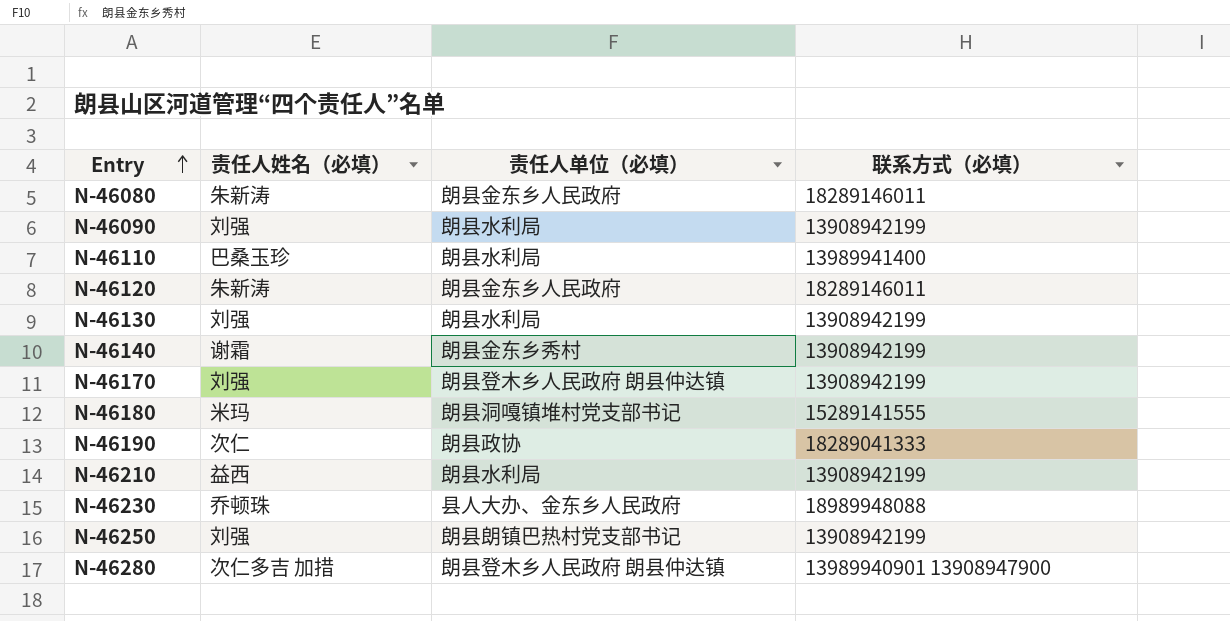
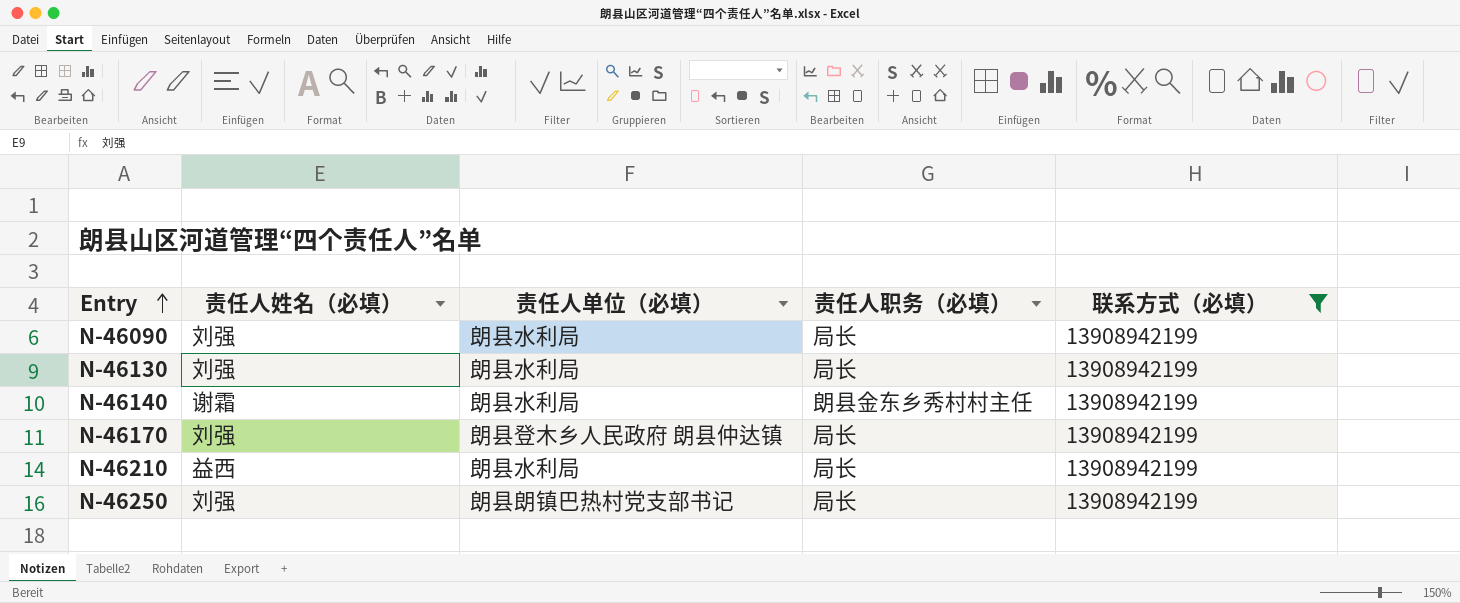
filter: none -> 联系方式（必填） = 13908942199
column 责任人职务（必填） | position: none -> 4
N-46140 | 责任人单位（必填）: 朗县金东乡秀村 -> 朗县水利局

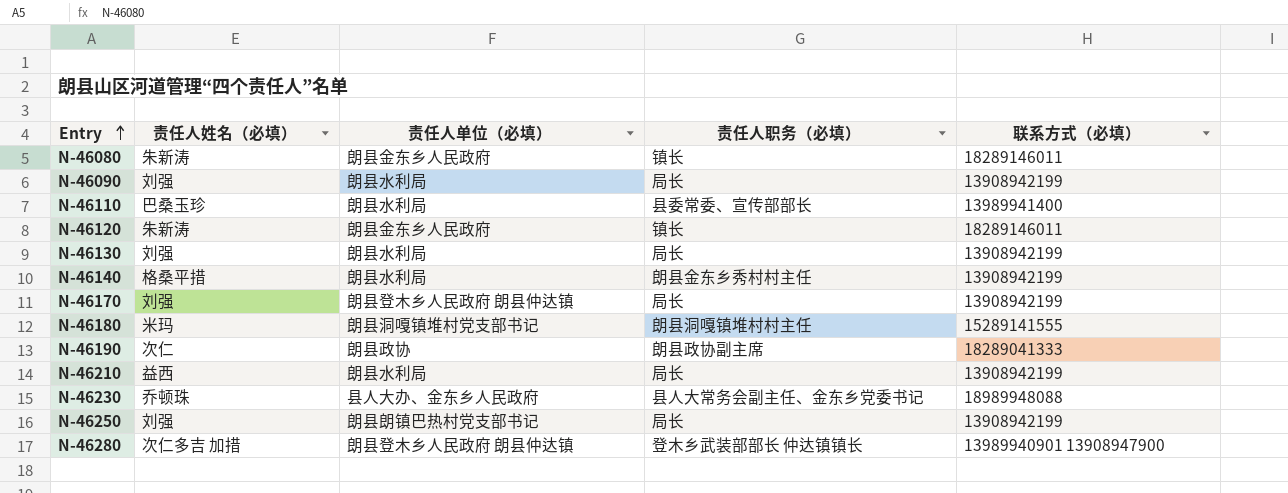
filter: 联系方式（必填） = 13908942199 -> none
N-46140 | 责任人姓名（必填）: 谢霜 -> 格桑平措

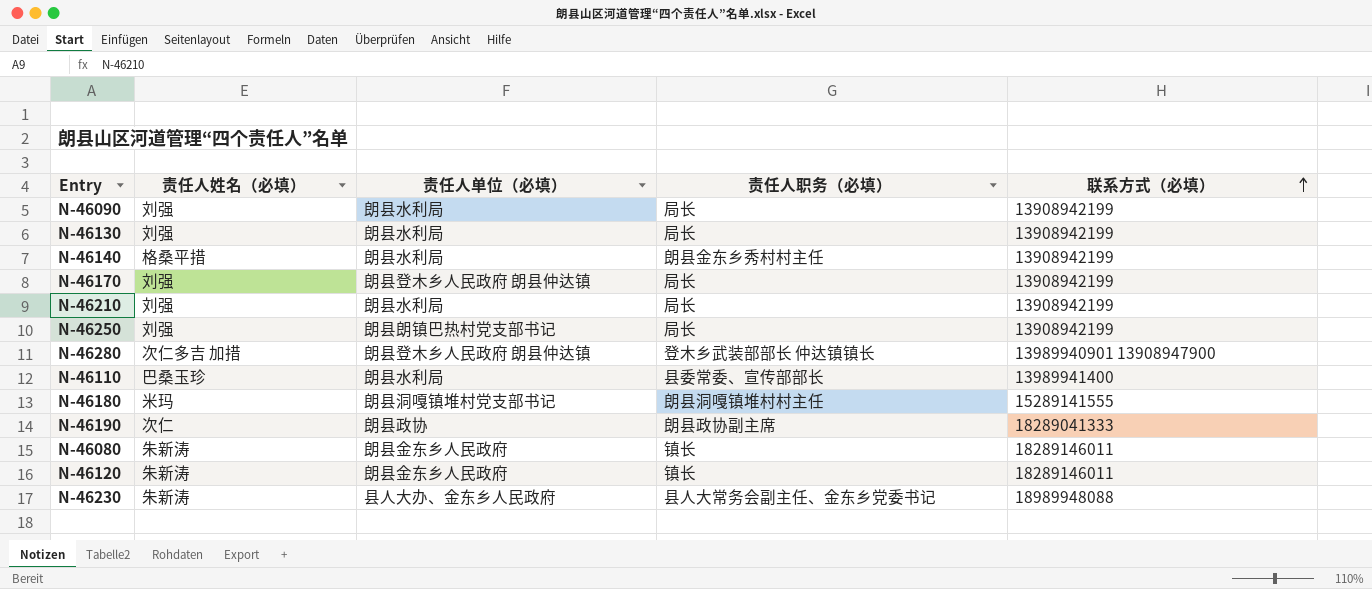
row order: Entry ascending -> 联系方式（必填） ascending
N-46210 | 责任人姓名（必填）: 益西 -> 刘强
N-46230 | 责任人姓名（必填）: 乔顿珠 -> 朱新涛

